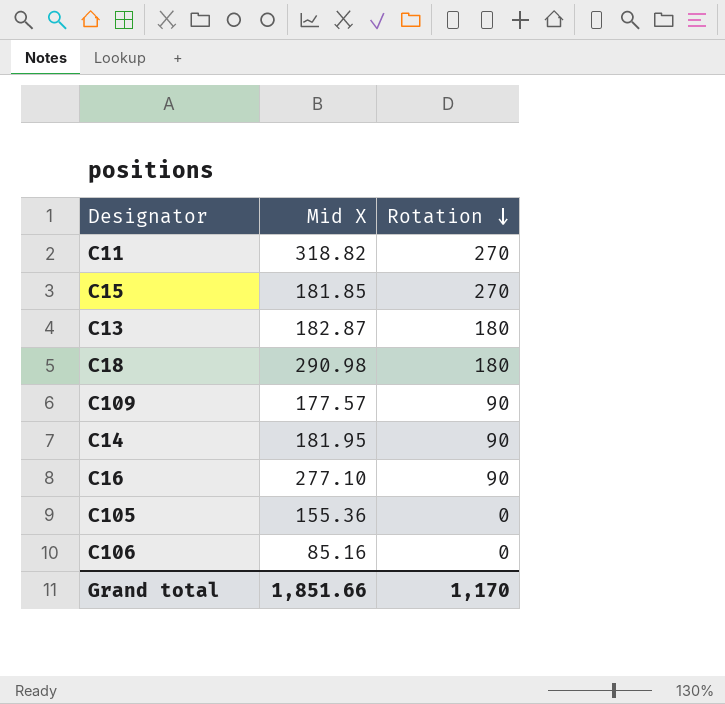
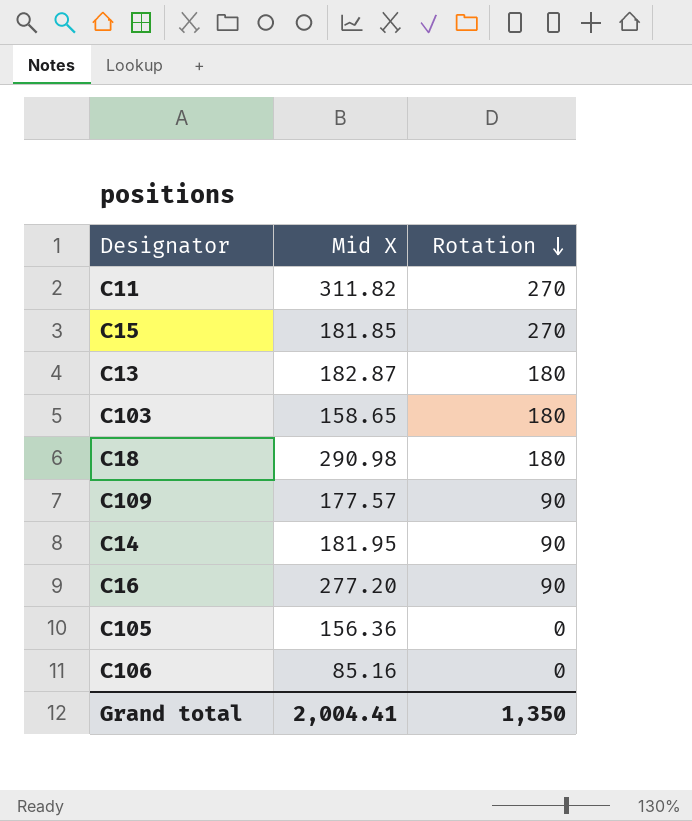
C11 | Mid X: 318.82 -> 311.82
row C103: none -> 158.65 | 180
C16 | Mid X: 277.10 -> 277.20
C105 | Mid X: 155.36 -> 156.36
Grand total | Mid X: 1,851.66 -> 2,004.41
Grand total | Rotation: 1,170 -> 1,350

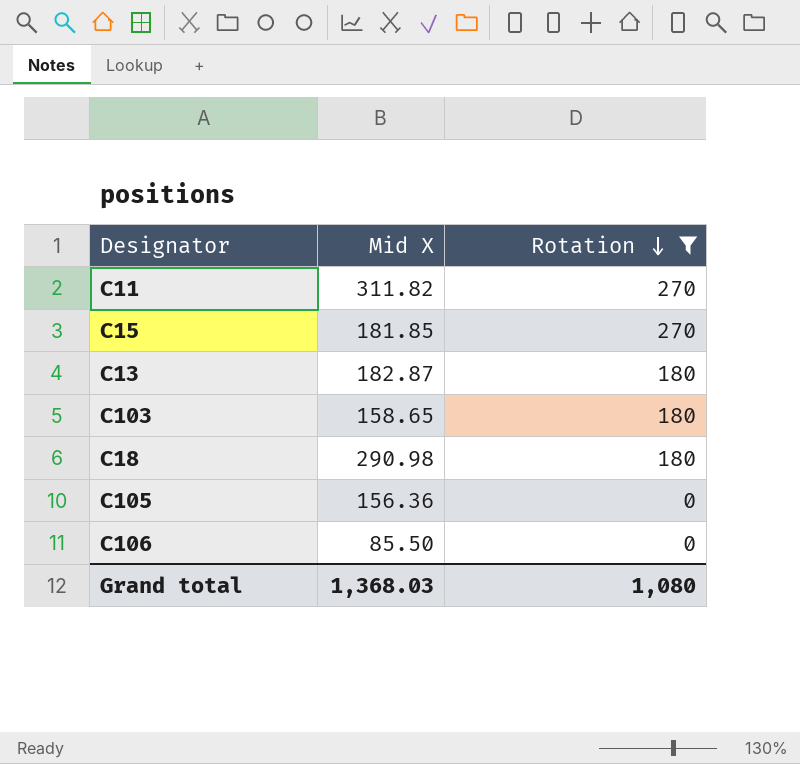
filter: none -> Rotation != 90
C106 | Mid X: 85.16 -> 85.50
Grand total | Mid X: 2,004.41 -> 1,368.03
Grand total | Rotation: 1,350 -> 1,080

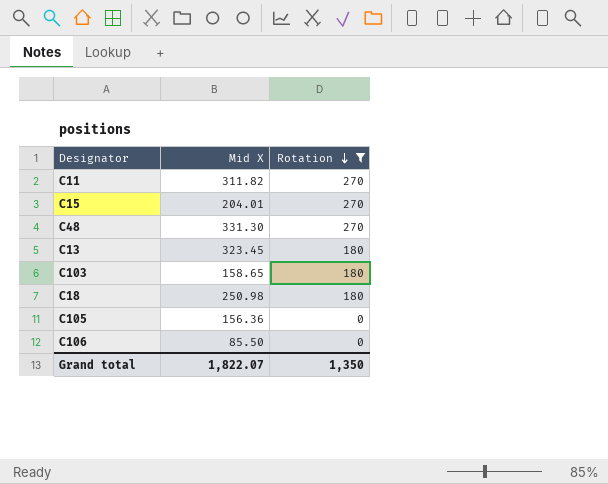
C15 | Mid X: 181.85 -> 204.01
row C48: none -> 331.30 | 270
C13 | Mid X: 182.87 -> 323.45
C18 | Mid X: 290.98 -> 250.98
Grand total | Mid X: 1,368.03 -> 1,822.07
Grand total | Rotation: 1,080 -> 1,350

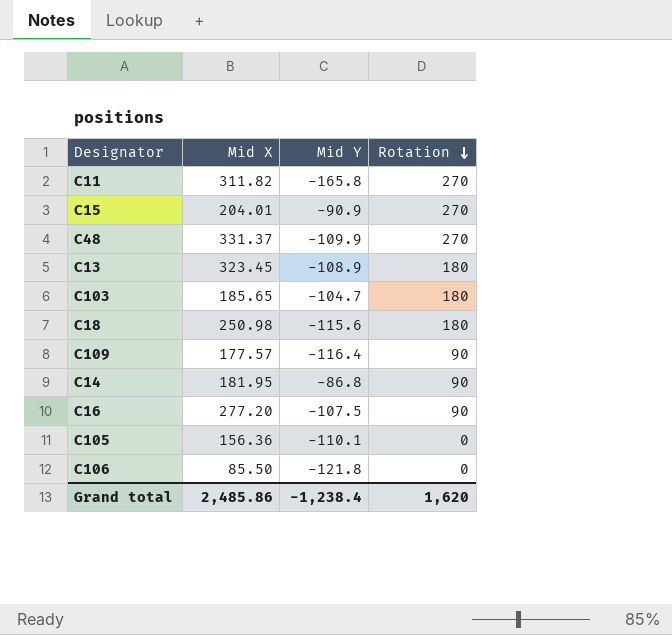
filter: Rotation != 90 -> none
column Mid Y | position: none -> 3
C48 | Mid X: 331.30 -> 331.37
C103 | Mid X: 158.65 -> 185.65
Grand total | Mid X: 1,822.07 -> 2,485.86
Grand total | Rotation: 1,350 -> 1,620

